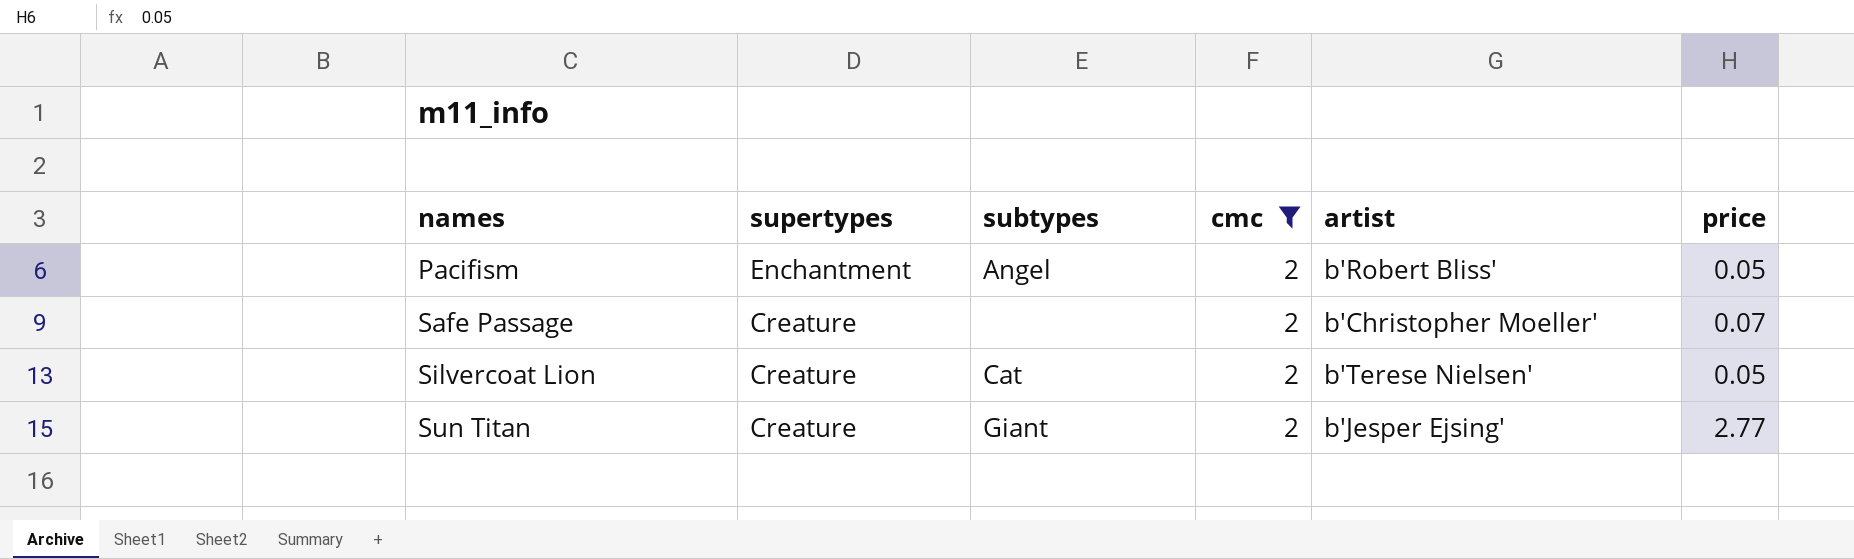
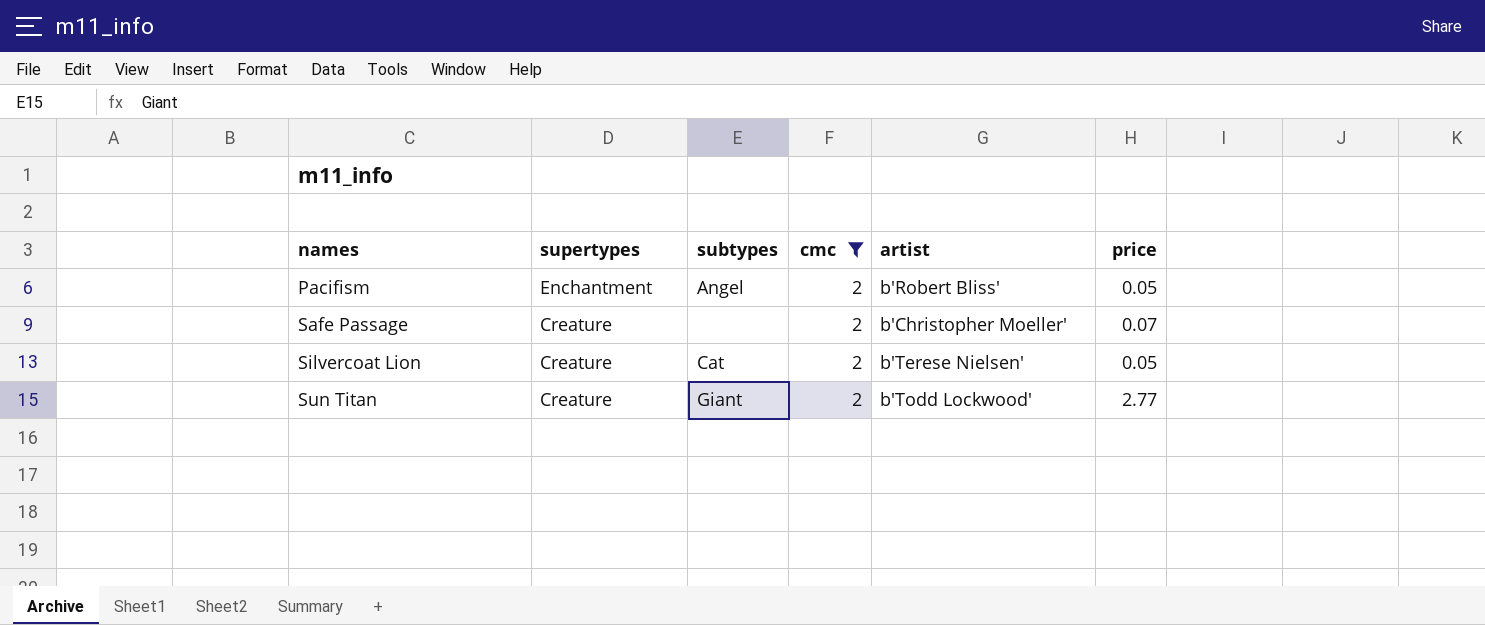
Sun Titan | artist: b'Jesper Ejsing' -> b'Todd Lockwood'

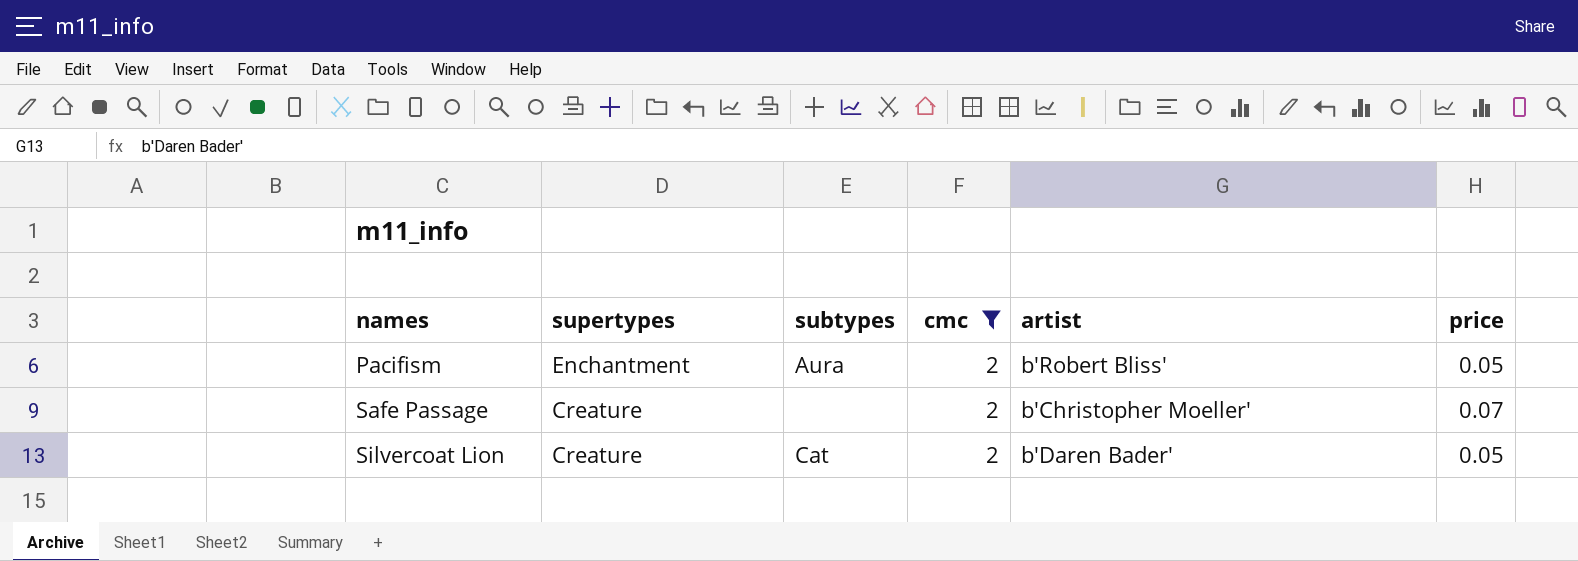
row Sun Titan: Creature | Giant | 2 | b'Todd Lockwood' | 2.77 -> none
Pacifism | subtypes: Angel -> Aura
Silvercoat Lion | artist: b'Terese Nielsen' -> b'Daren Bader'

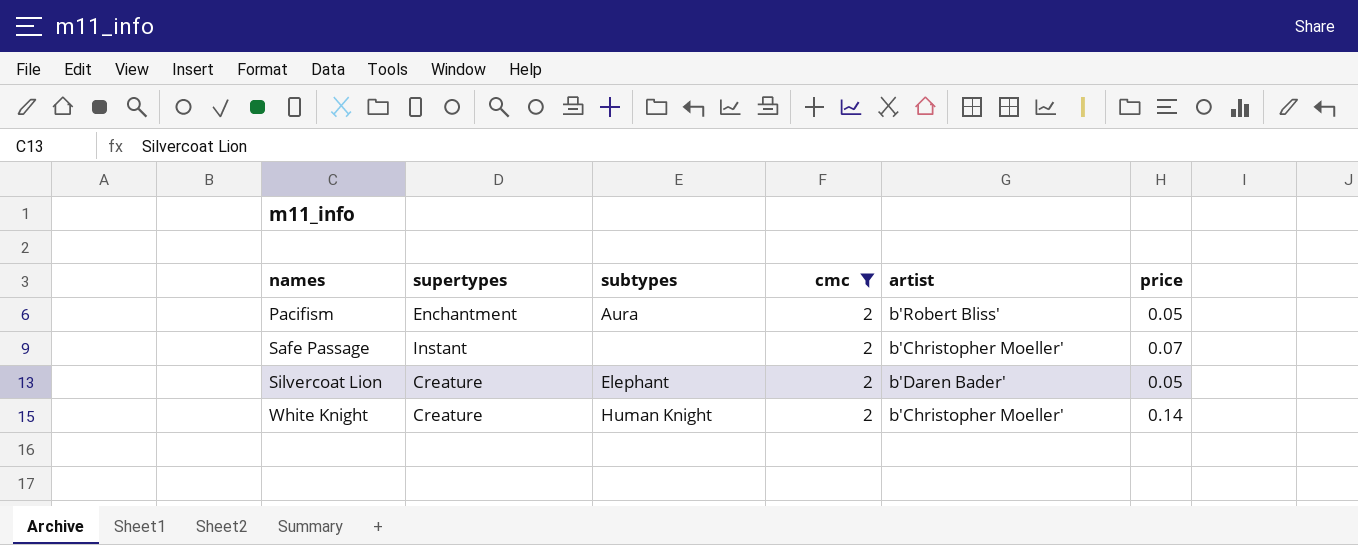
Safe Passage | supertypes: Creature -> Instant
Silvercoat Lion | subtypes: Cat -> Elephant
row White Knight: none -> Creature | Human Knight | 2 | b'Christopher Moeller' | 0.14

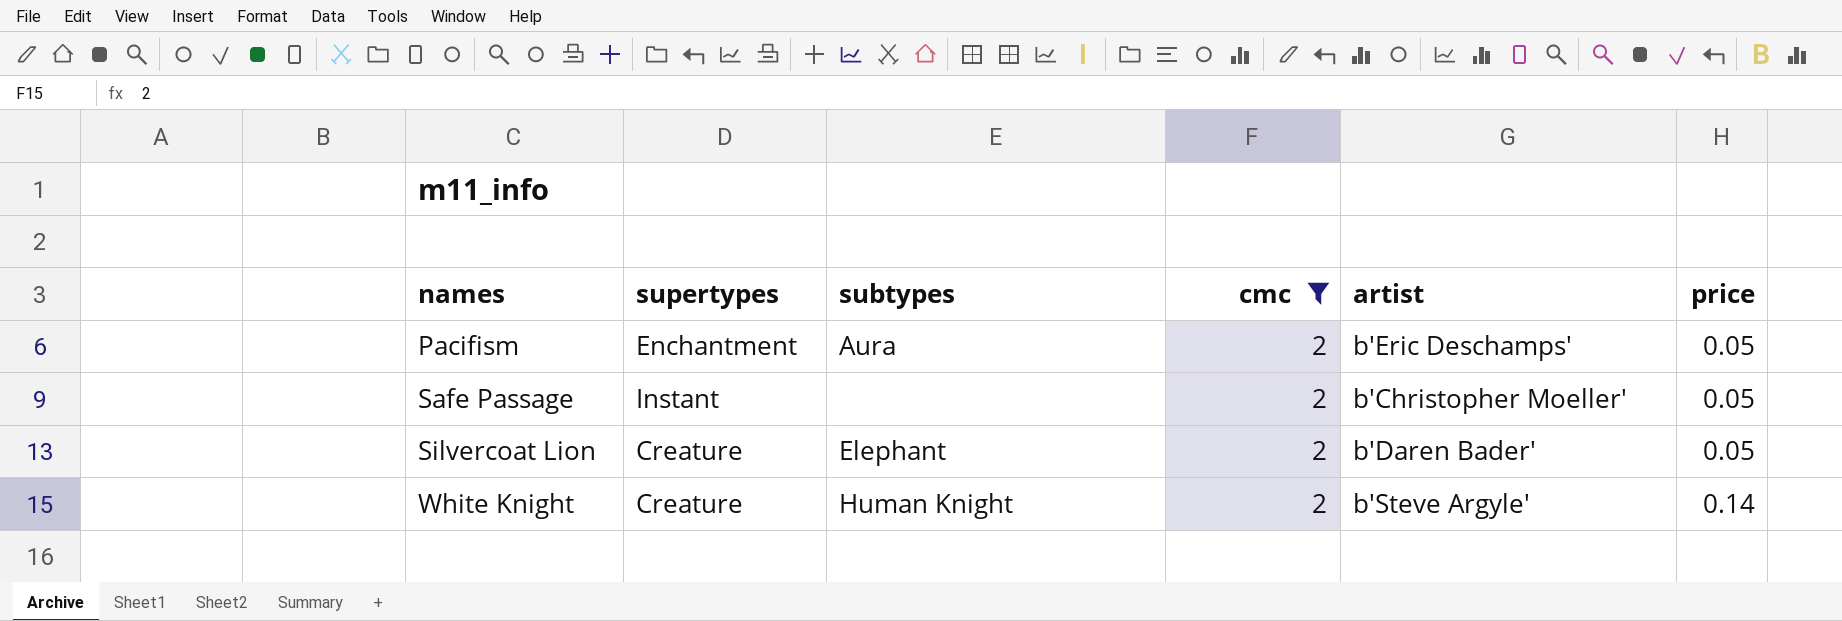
Pacifism | artist: b'Robert Bliss' -> b'Eric Deschamps'
Safe Passage | price: 0.07 -> 0.05
White Knight | artist: b'Christopher Moeller' -> b'Steve Argyle'

